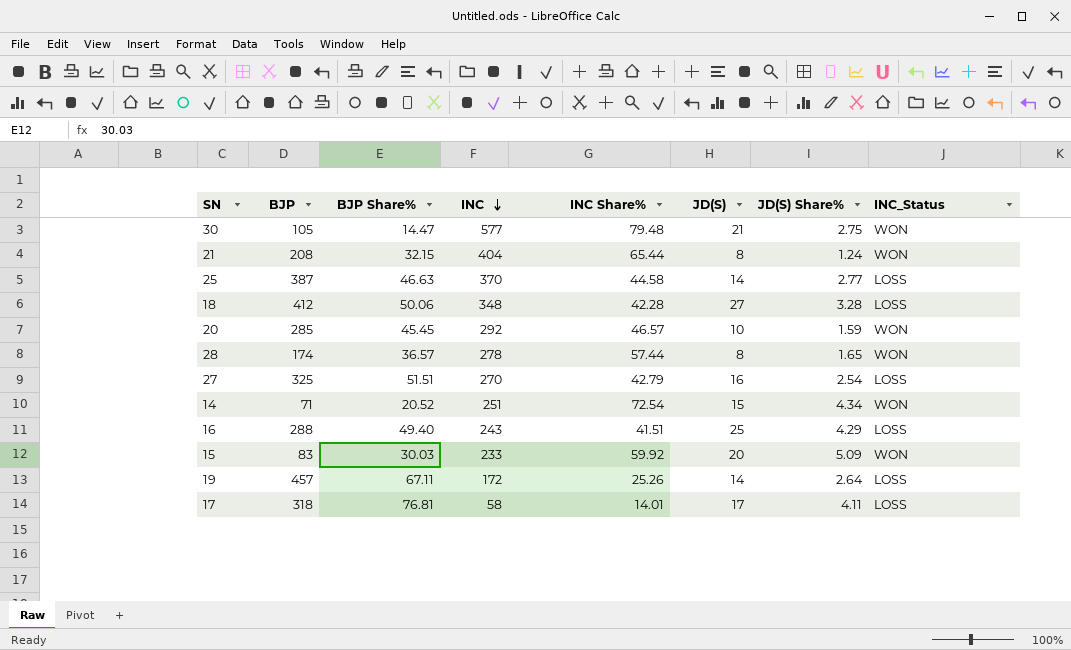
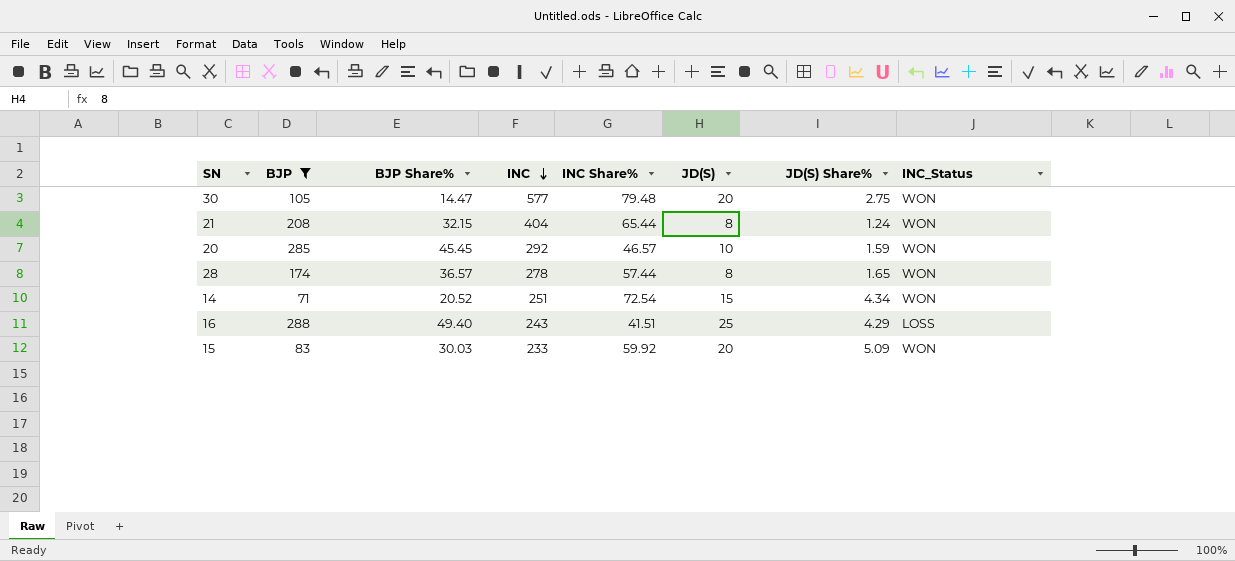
filter: none -> BJP <= 288
30 | JD(S): 21 -> 20

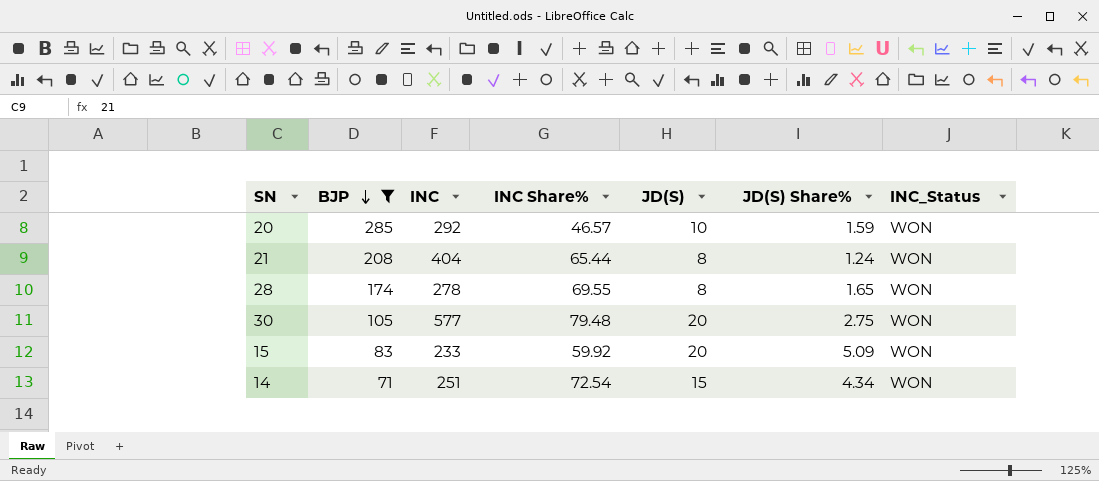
row order: INC descending -> BJP descending
column BJP Share% | position: 3 -> none
row 16: 288 | 49.40 | 243 | 41.51 | 25 | 4.29 | LOSS -> none
28 | INC Share%: 57.44 -> 69.55

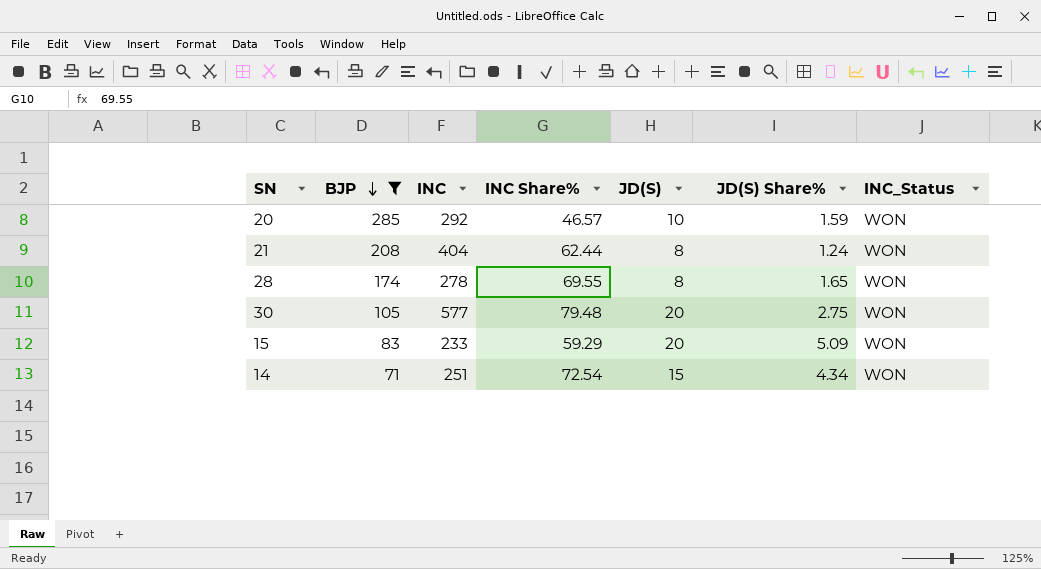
21 | INC Share%: 65.44 -> 62.44
15 | INC Share%: 59.92 -> 59.29

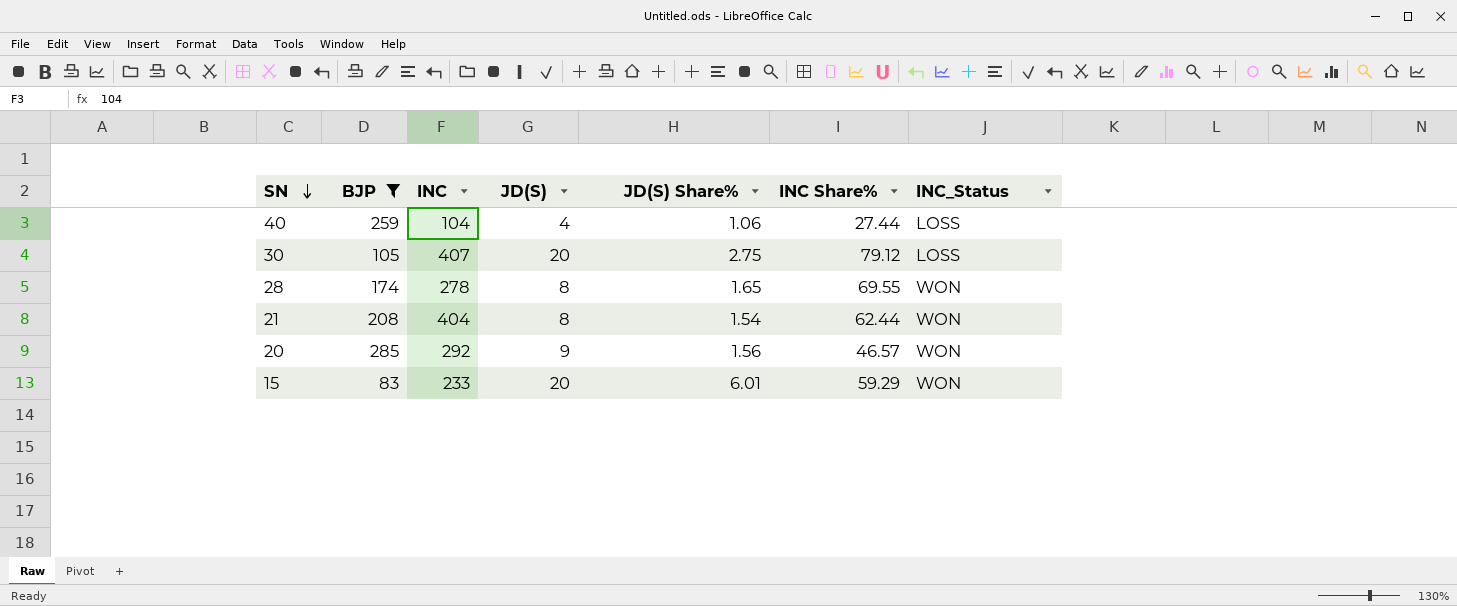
row order: BJP descending -> SN descending
column INC Share% | position: 4 -> 6
row 14: 71 | 251 | 72.54 | 15 | 4.34 | WON -> none
row 40: none -> 259 | 104 | 4 | 1.06 | 27.44 | LOSS
30 | INC: 577 -> 407
30 | INC Share%: 79.48 -> 79.12
30 | INC_Status: WON -> LOSS
21 | JD(S) Share%: 1.24 -> 1.54
20 | JD(S): 10 -> 9
20 | JD(S) Share%: 1.59 -> 1.56
15 | JD(S) Share%: 5.09 -> 6.01

